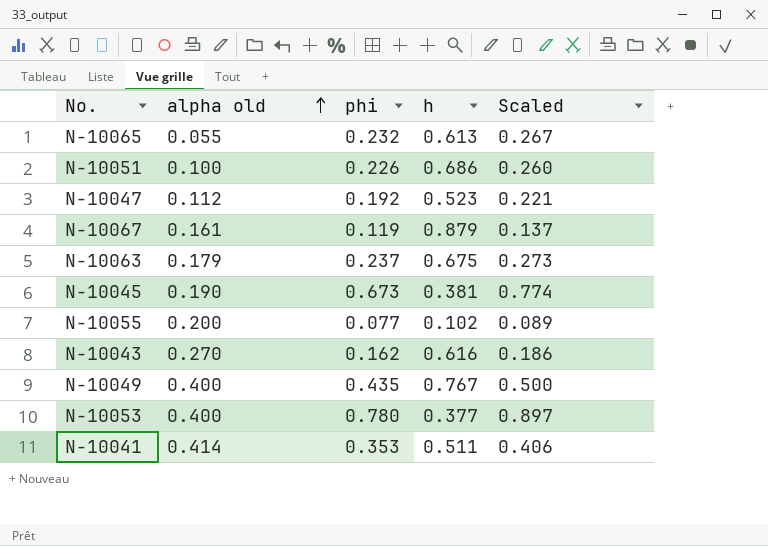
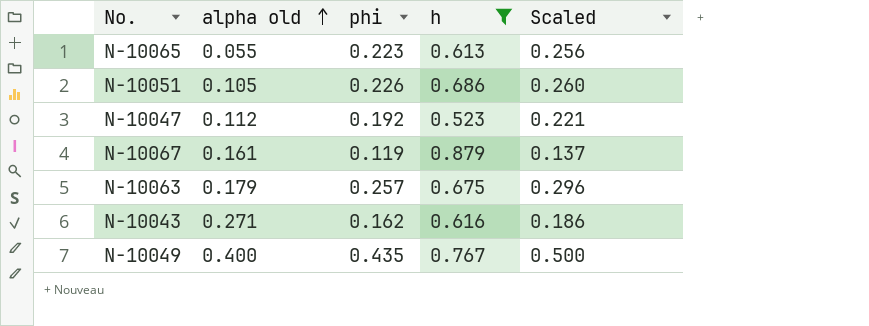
filter: none -> h >= 0.523
N-10065 | phi: 0.232 -> 0.223
N-10065 | Scaled: 0.267 -> 0.256
N-10051 | alpha old: 0.100 -> 0.105
N-10063 | phi: 0.237 -> 0.257
N-10063 | Scaled: 0.273 -> 0.296
N-10043 | alpha old: 0.270 -> 0.271

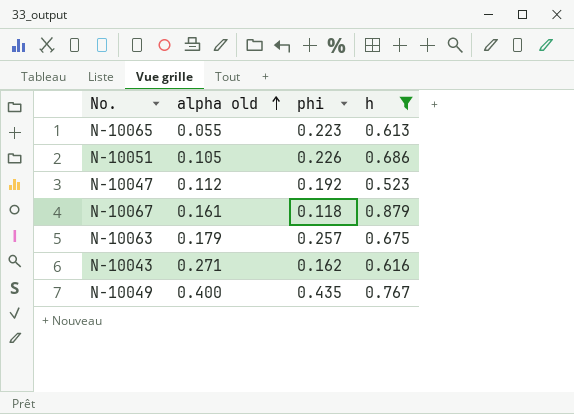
column Scaled | formula: [phi] * 1.15 -> none
N-10067 | phi: 0.119 -> 0.118

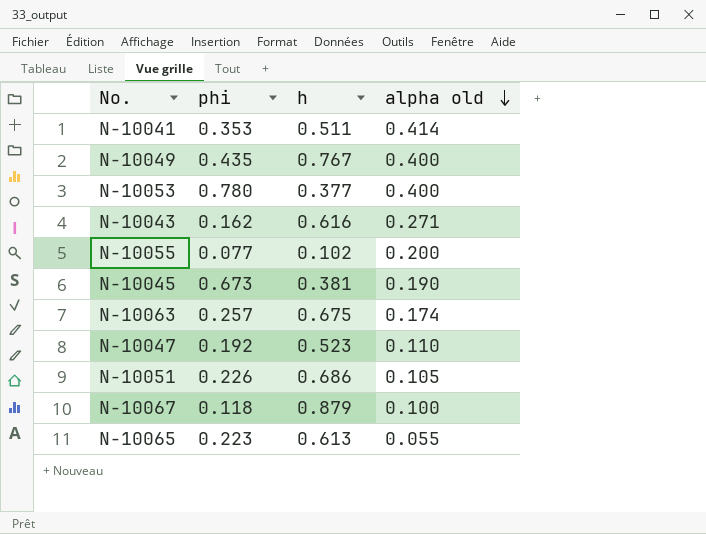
filter: h >= 0.523 -> none
row order: alpha old ascending -> alpha old descending
column alpha old | position: 2 -> 4
N-10063 | alpha old: 0.179 -> 0.174
N-10047 | alpha old: 0.112 -> 0.110
N-10067 | alpha old: 0.161 -> 0.100

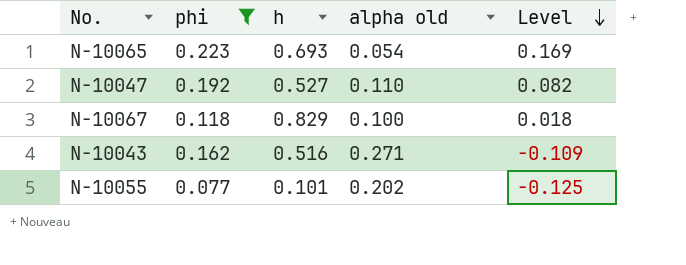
filter: none -> phi <= 0.223
row order: alpha old descending -> Level descending
column Level | formula: none -> [phi] - [alpha old]
N-10065 | h: 0.613 -> 0.693
N-10065 | alpha old: 0.055 -> 0.054
N-10047 | h: 0.523 -> 0.527
N-10067 | h: 0.879 -> 0.829
N-10043 | h: 0.616 -> 0.516
N-10055 | h: 0.102 -> 0.101
N-10055 | alpha old: 0.200 -> 0.202

